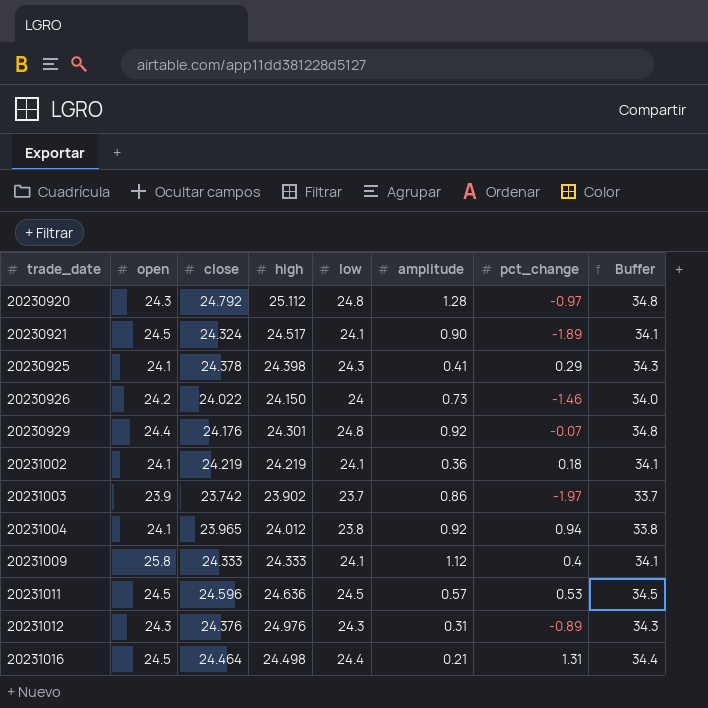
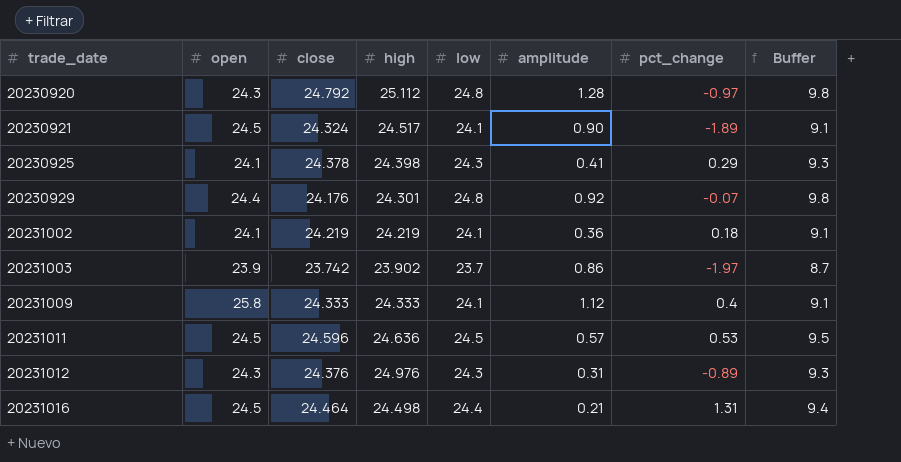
column Buffer | formula: [low] + 10 -> [low] - 15
row 20230926: 24.2 | 24.022 | 24.150 | 24 | 0.73 | -1.46 | 34.0 -> none
row 20231004: 24.1 | 23.965 | 24.012 | 23.8 | 0.92 | 0.94 | 33.8 -> none

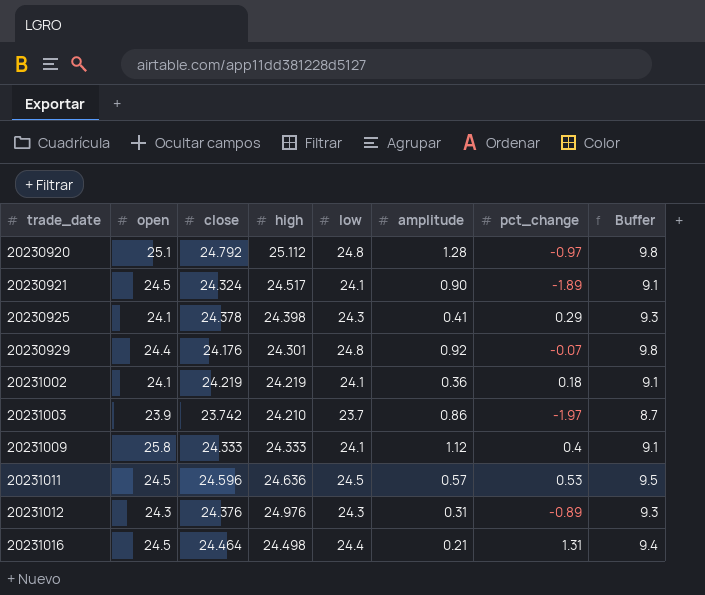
20230920 | open: 24.3 -> 25.1
20231003 | high: 23.902 -> 24.210

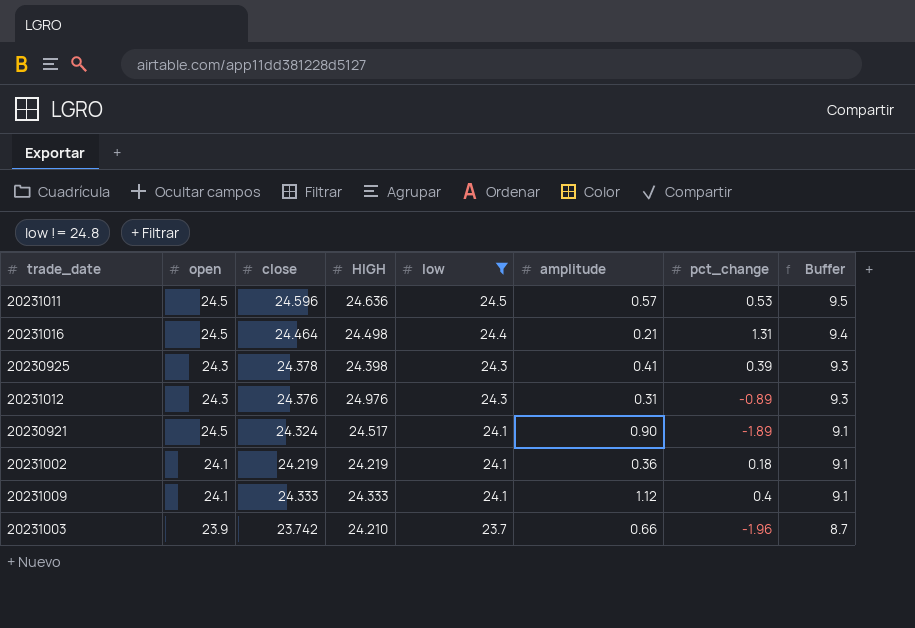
filter: none -> low != 24.8
row order: trade_date ascending -> low descending
column name: high -> HIGH
20230925 | open: 24.1 -> 24.3
20230925 | pct_change: 0.29 -> 0.39
20231009 | open: 25.8 -> 24.1
20231003 | amplitude: 0.86 -> 0.66
20231003 | pct_change: -1.97 -> -1.96

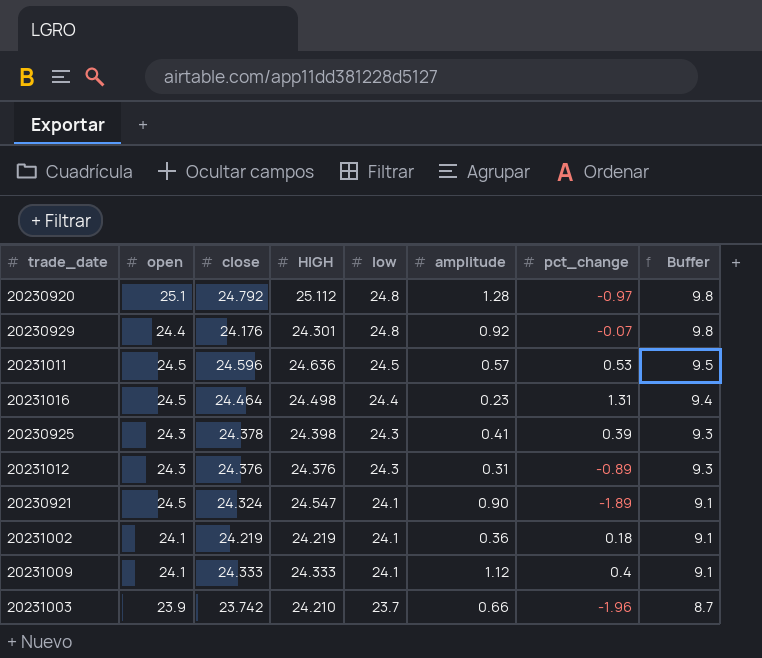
filter: low != 24.8 -> none
20231016 | amplitude: 0.21 -> 0.23
20231012 | HIGH: 24.976 -> 24.376
20230921 | HIGH: 24.517 -> 24.547

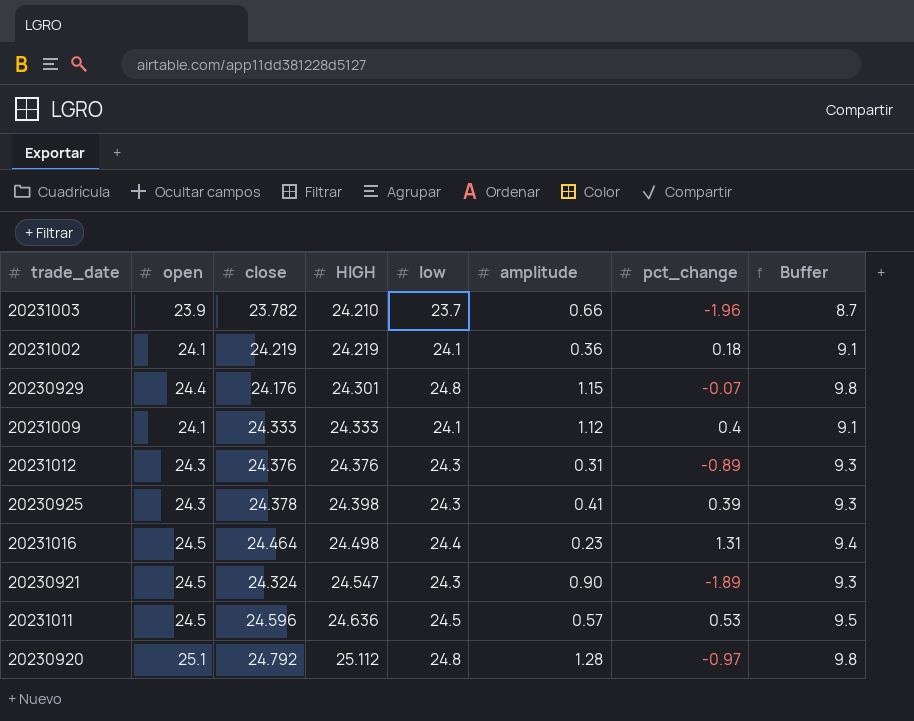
row order: low descending -> HIGH ascending
20231003 | close: 23.742 -> 23.782
20230929 | amplitude: 0.92 -> 1.15
20230921 | low: 24.1 -> 24.3
20230921 | Buffer: 9.1 -> 9.3

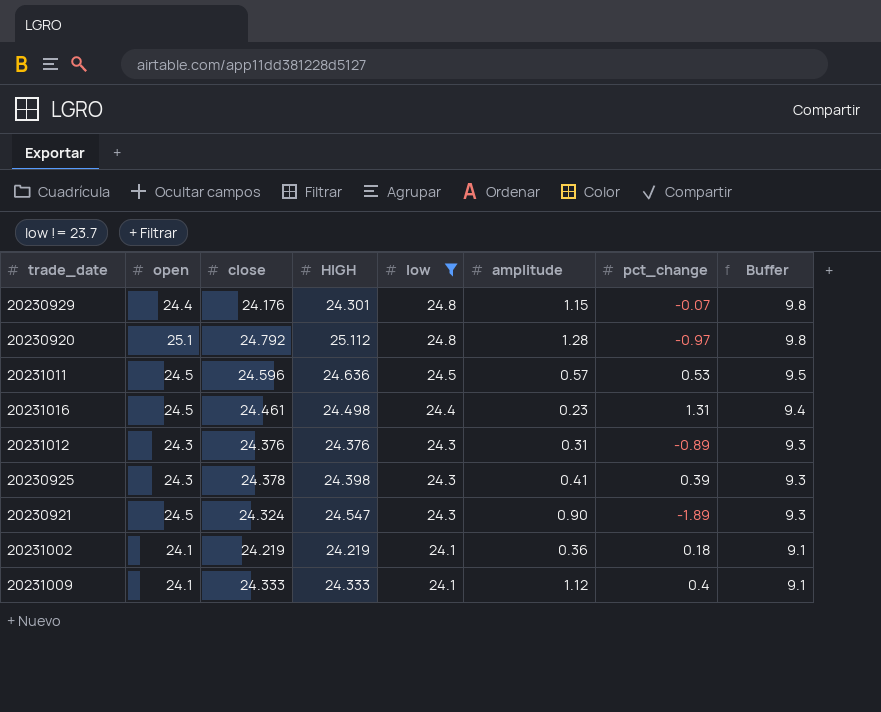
filter: none -> low != 23.7
row order: HIGH ascending -> low descending
20231016 | close: 24.464 -> 24.461

